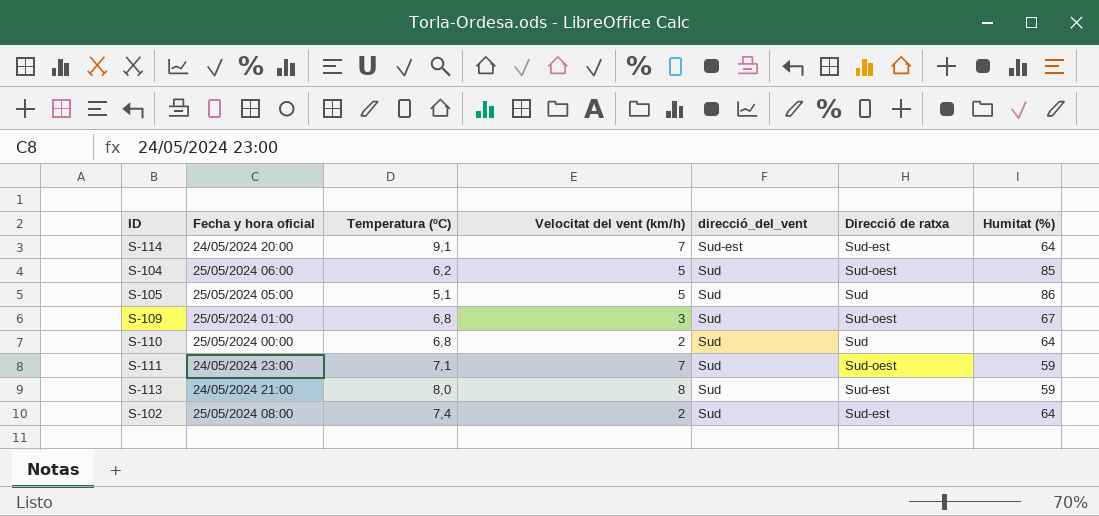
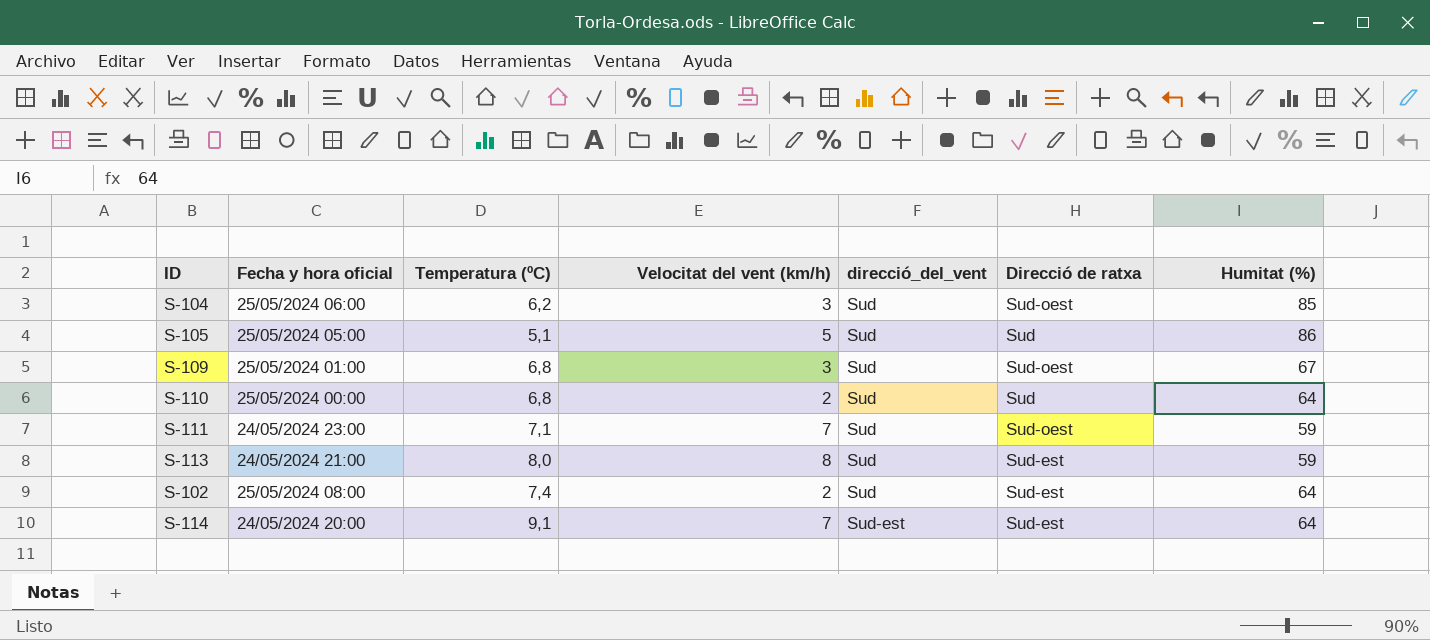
row order: direcció_del_vent descending -> direcció_del_vent ascending
S-104 | Velocitat del vent (km/h): 5 -> 3

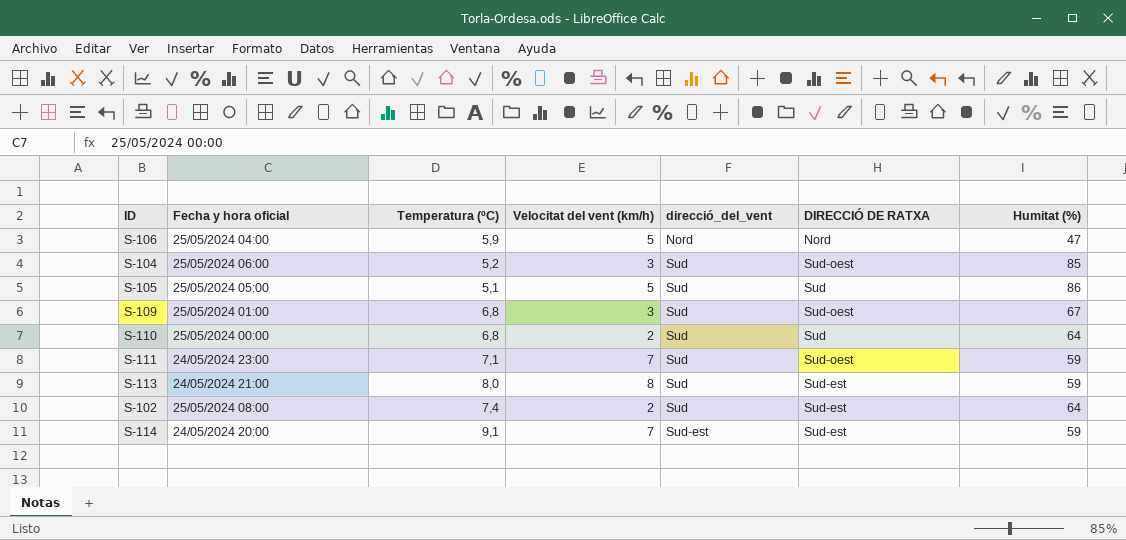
column name: Direcció de ratxa -> DIRECCIÓ DE RATXA
row S-106: none -> 25/05/2024 04:00 | 5,9 | 5 | Nord | Nord | 47
S-104 | Temperatura (ºC): 6,2 -> 5,2
S-114 | Humitat (%): 64 -> 59

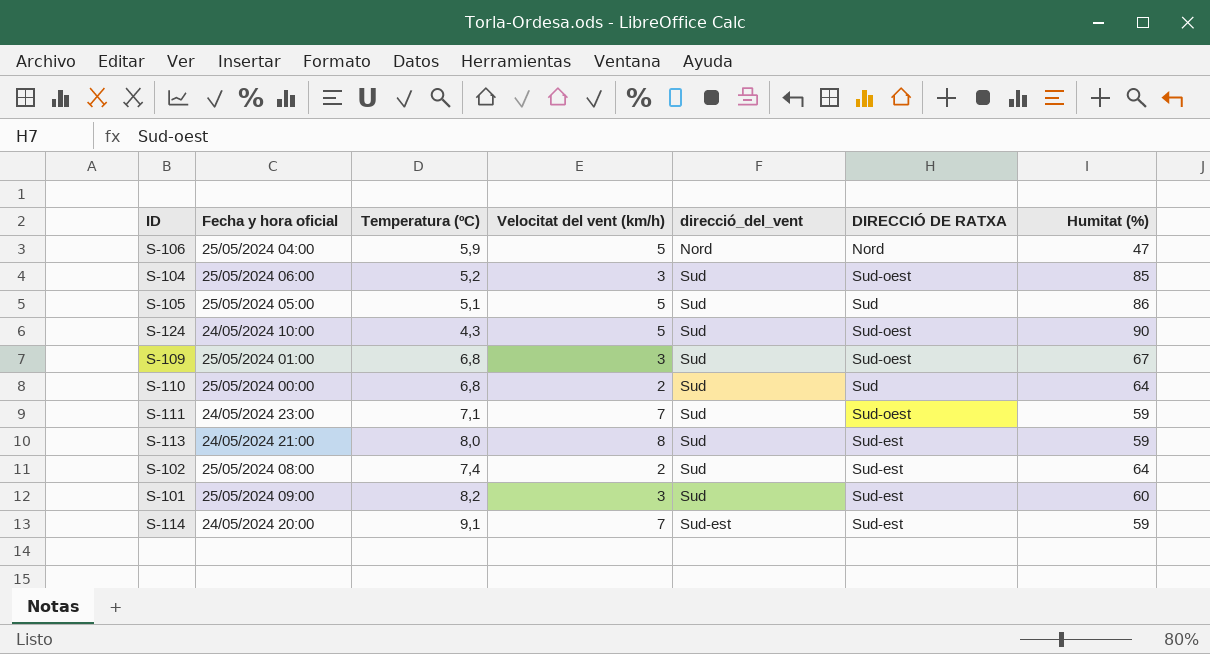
row S-124: none -> 24/05/2024 10:00 | 4,3 | 5 | Sud | Sud-oest | 90
row S-101: none -> 25/05/2024 09:00 | 8,2 | 3 | Sud | Sud-est | 60

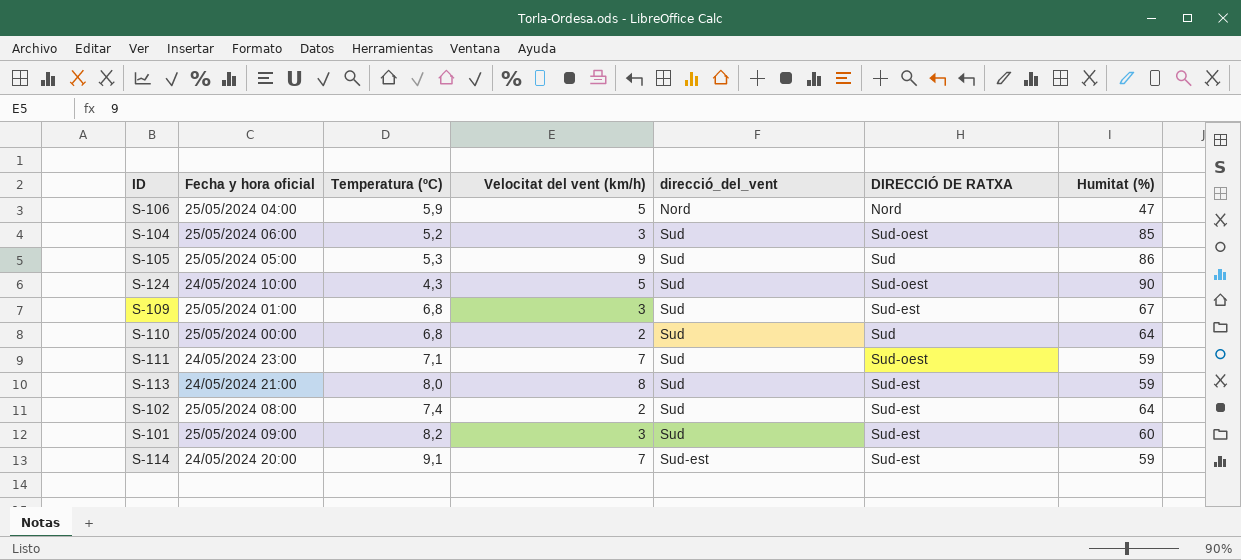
S-105 | Temperatura (ºC): 5,1 -> 5,3
S-105 | Velocitat del vent (km/h): 5 -> 9
S-109 | DIRECCIÓ DE RATXA: Sud-oest -> Sud-est

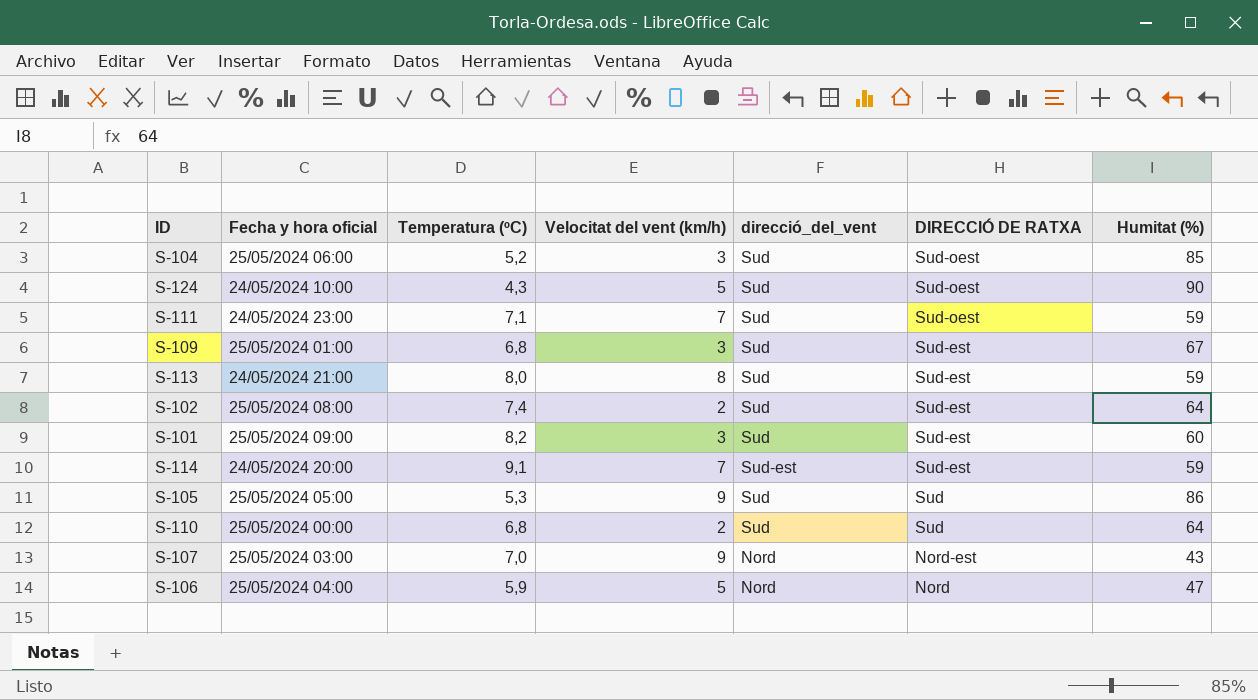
row order: direcció_del_vent ascending -> DIRECCIÓ DE RATXA descending
row S-107: none -> 25/05/2024 03:00 | 7,0 | 9 | Nord | Nord-est | 43

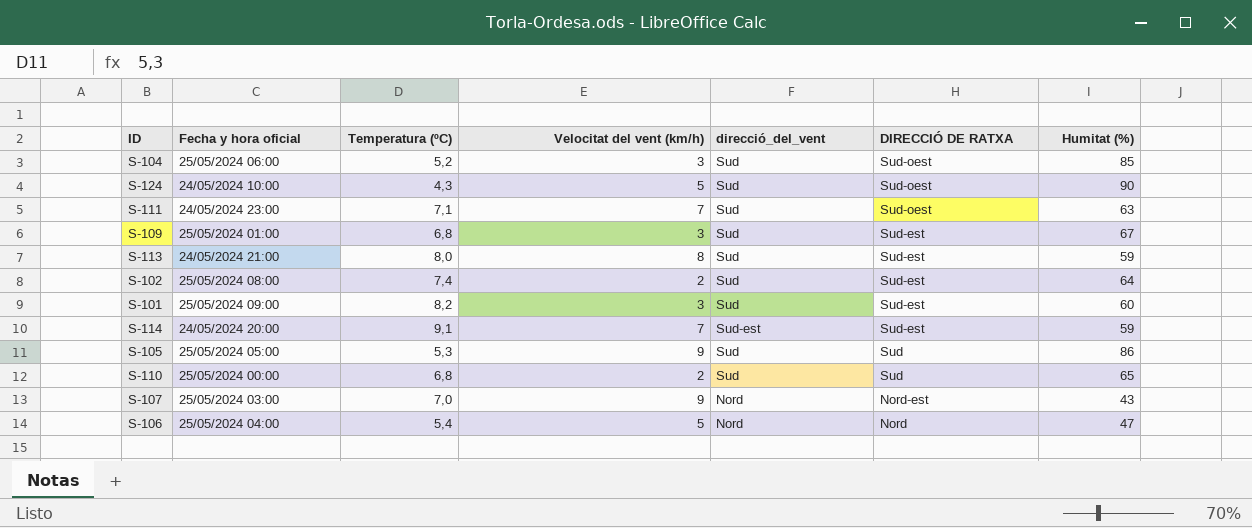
S-111 | Humitat (%): 59 -> 63
S-110 | Humitat (%): 64 -> 65
S-106 | Temperatura (ºC): 5,9 -> 5,4

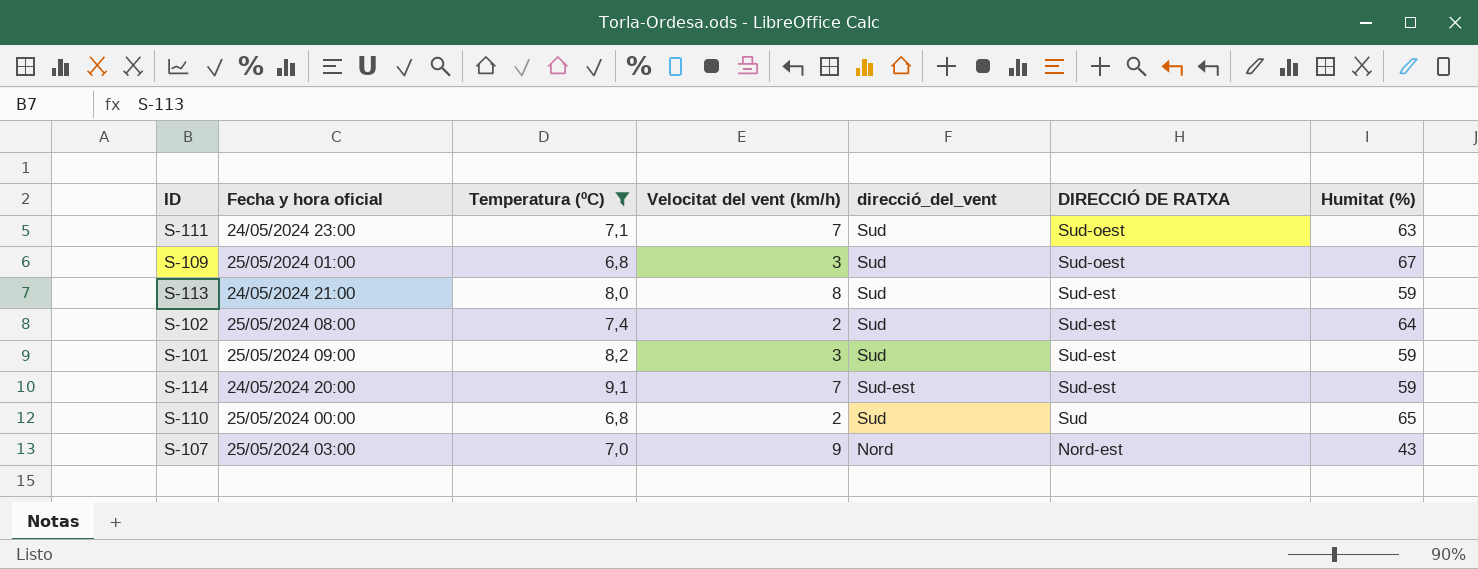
filter: none -> Temperatura (ºC) >= 6,8
S-109 | DIRECCIÓ DE RATXA: Sud-est -> Sud-oest
S-101 | Humitat (%): 60 -> 59

